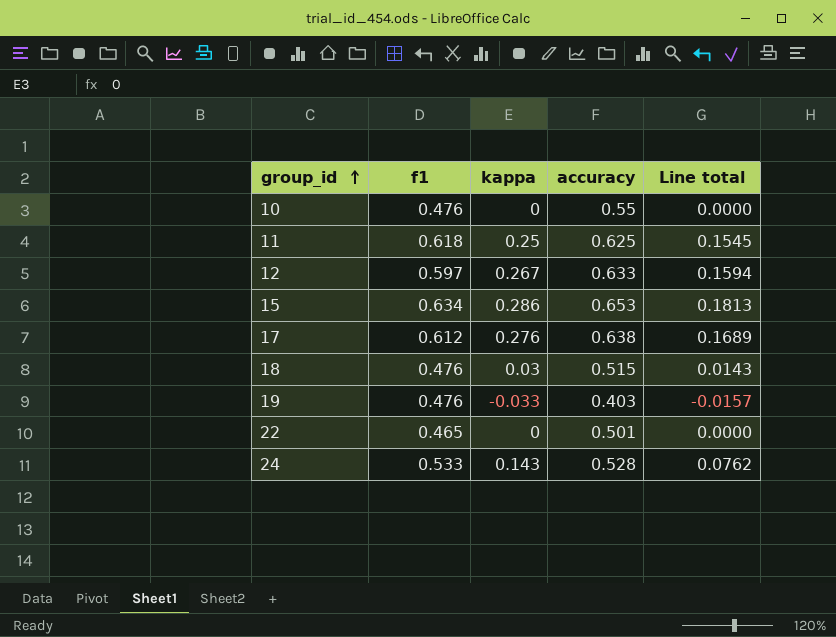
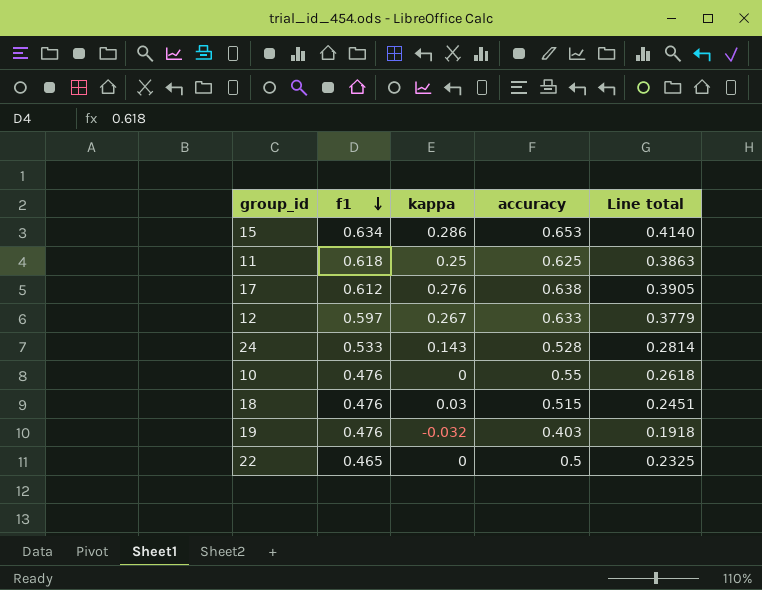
row order: group_id ascending -> f1 descending
column Line total | formula: [f1] * [kappa] -> [f1] * [accuracy]
19 | kappa: -0.033 -> -0.032
22 | accuracy: 0.501 -> 0.5

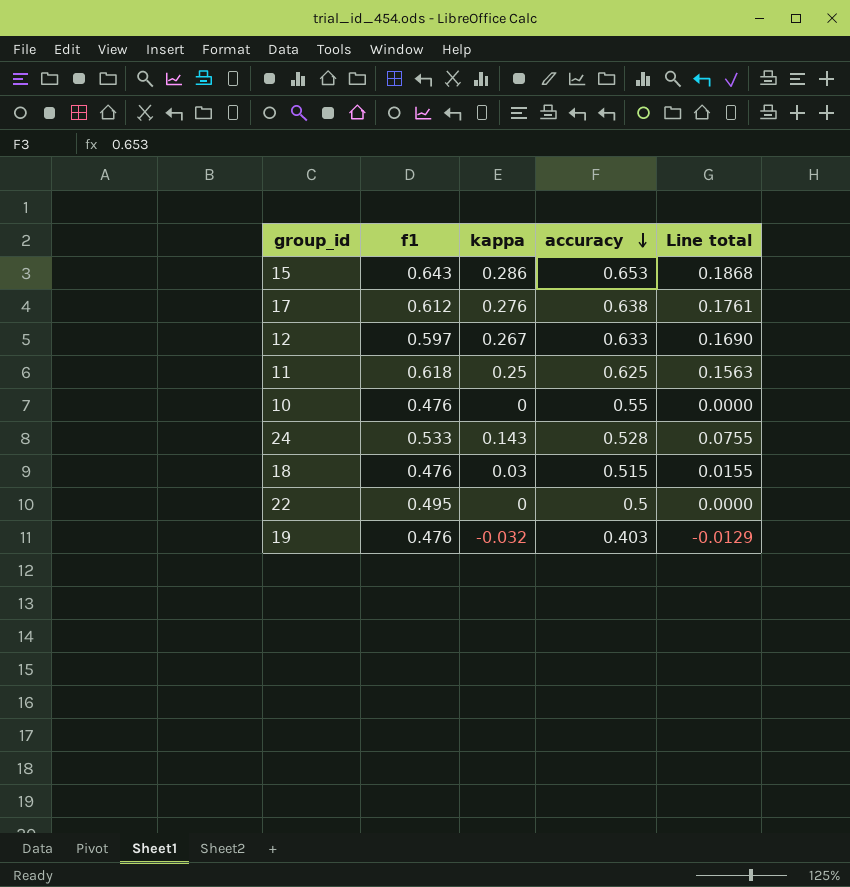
row order: f1 descending -> accuracy descending
column Line total | formula: [f1] * [accuracy] -> [kappa] * [accuracy]
15 | f1: 0.634 -> 0.643
22 | f1: 0.465 -> 0.495

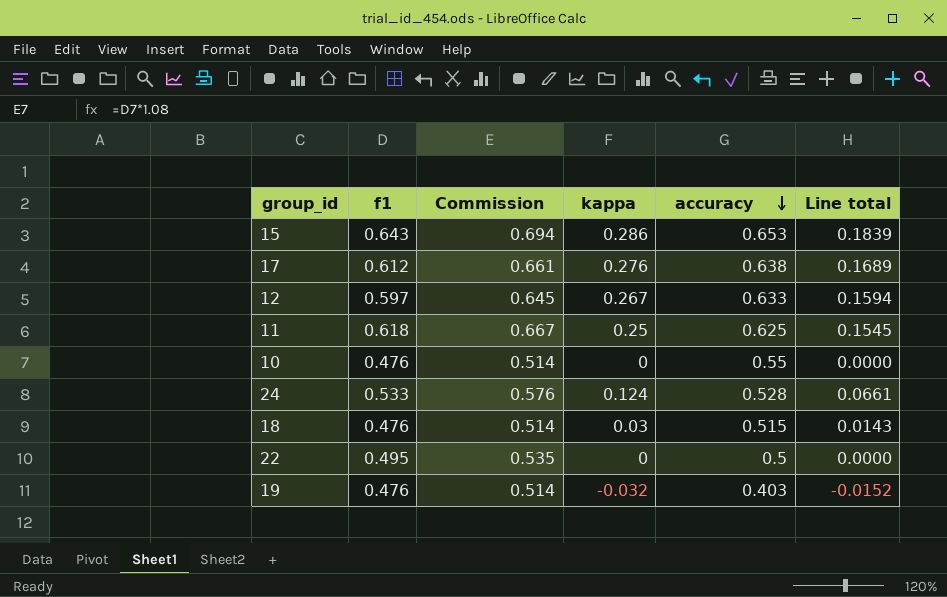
column Commission | formula: none -> [f1] * 1.08
column Line total | formula: [kappa] * [accuracy] -> [f1] * [kappa]
24 | kappa: 0.143 -> 0.124

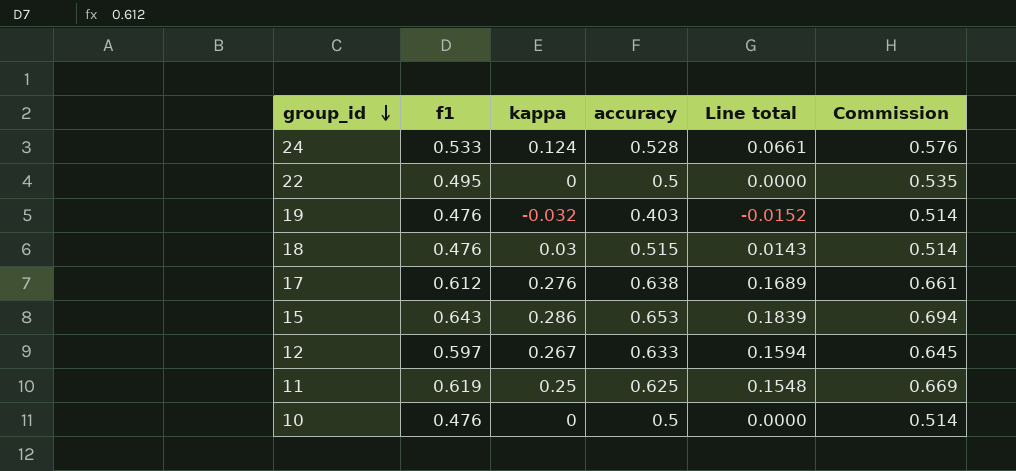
row order: accuracy descending -> group_id descending
column Commission | position: 3 -> 6
11 | f1: 0.618 -> 0.619
11 | Line total: 0.1545 -> 0.1548
11 | Commission: 0.667 -> 0.669
10 | accuracy: 0.55 -> 0.5

